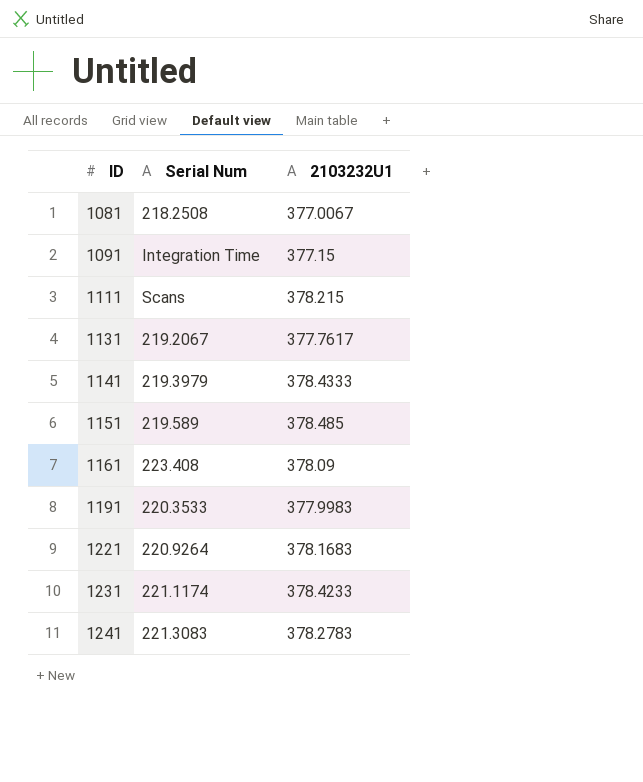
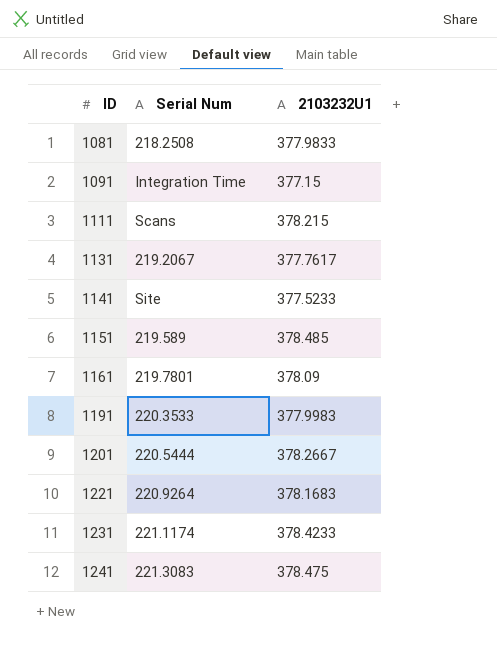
1081 | 2103232U1: 377.0067 -> 377.9833
1141 | Serial Num: 219.3979 -> Site
1141 | 2103232U1: 378.4333 -> 377.5233
1161 | Serial Num: 223.408 -> 219.7801
row 1201: none -> 220.5444 | 378.2667
1241 | 2103232U1: 378.2783 -> 378.475

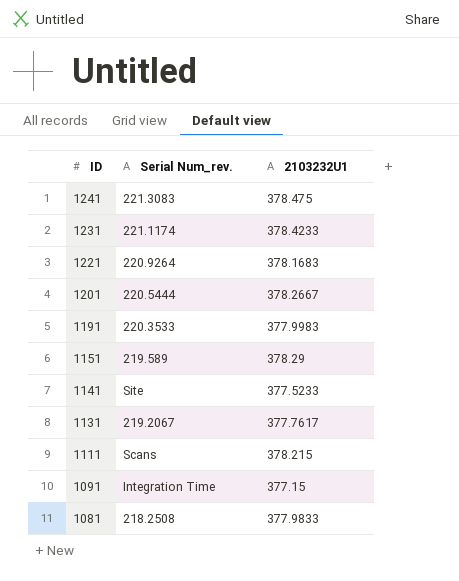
row order: ID ascending -> ID descending
column name: Serial Num -> Serial Num_rev.
row 1161: 219.7801 | 378.09 -> none
1151 | 2103232U1: 378.485 -> 378.29

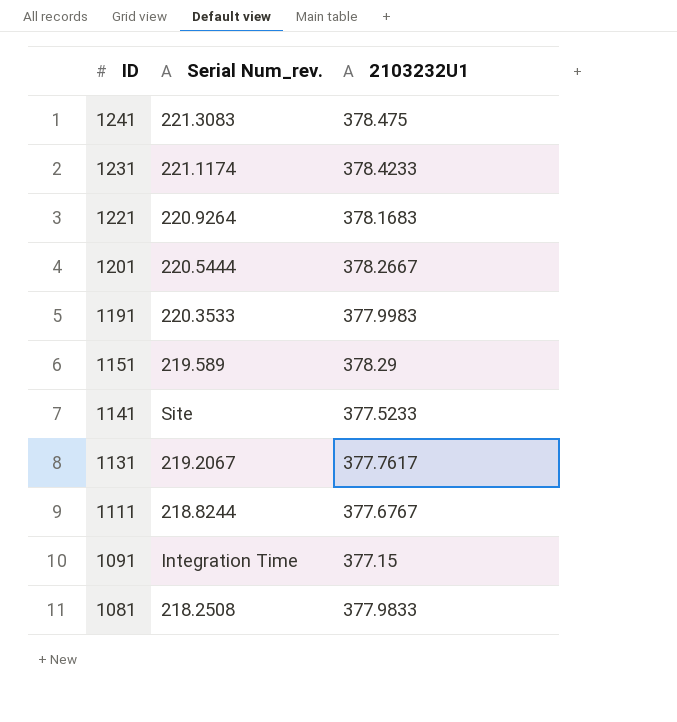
1111 | Serial Num_rev.: Scans -> 218.8244
1111 | 2103232U1: 378.215 -> 377.6767

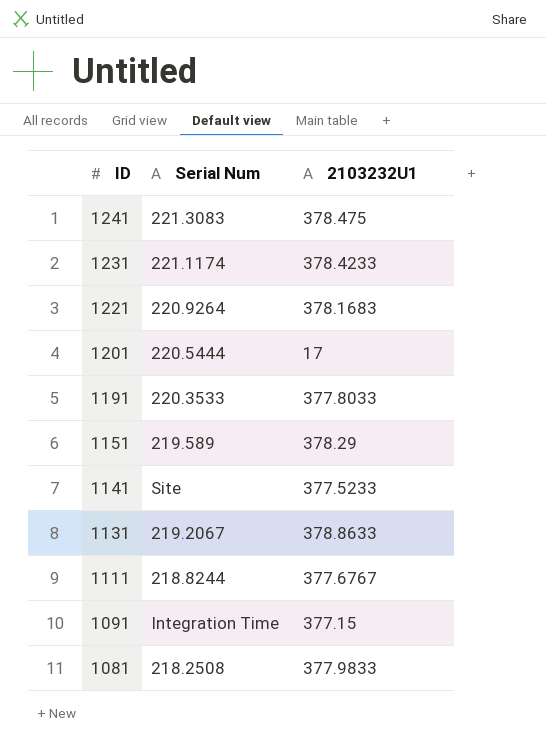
column name: Serial Num_rev. -> Serial Num
1201 | 2103232U1: 378.2667 -> 17
1191 | 2103232U1: 377.9983 -> 377.8033
1131 | 2103232U1: 377.7617 -> 378.8633

